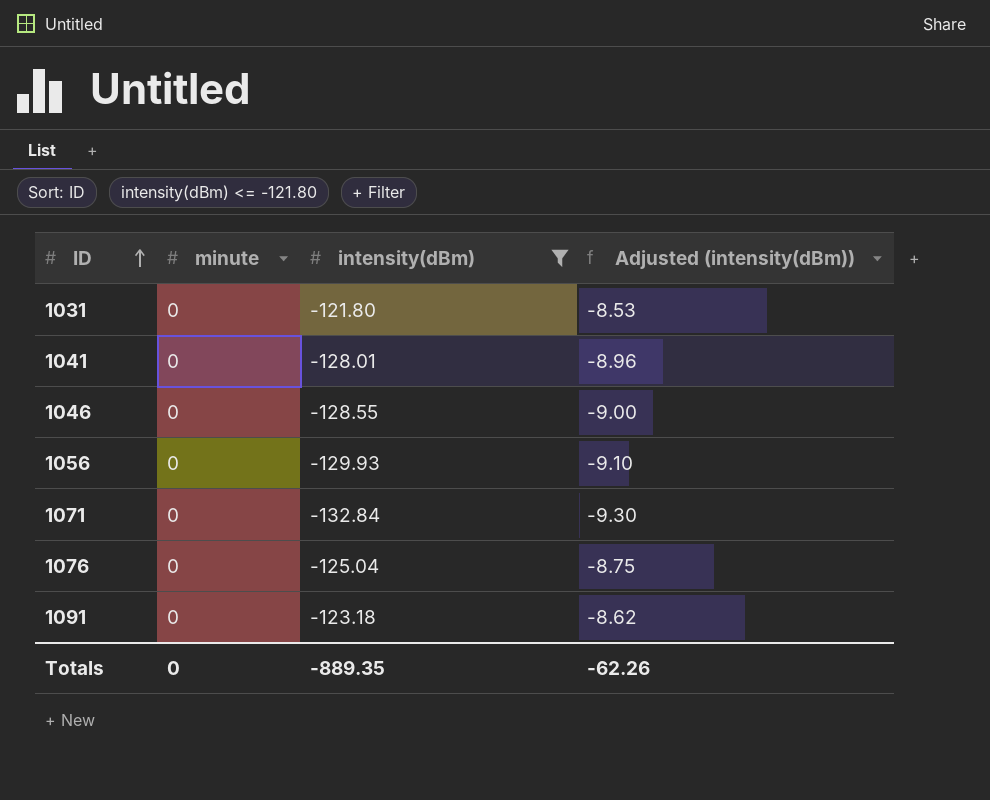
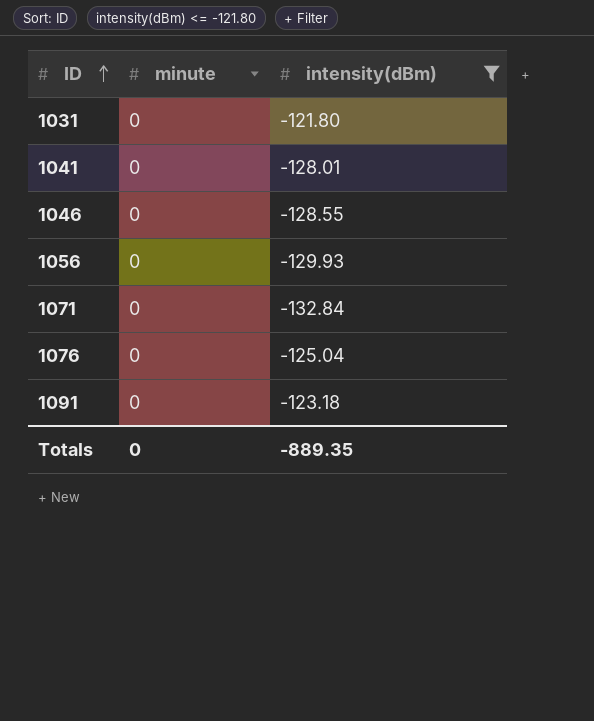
column Adjusted (intensity(dBm)) | formula: [intensity(dBm)] * 0.07 -> none

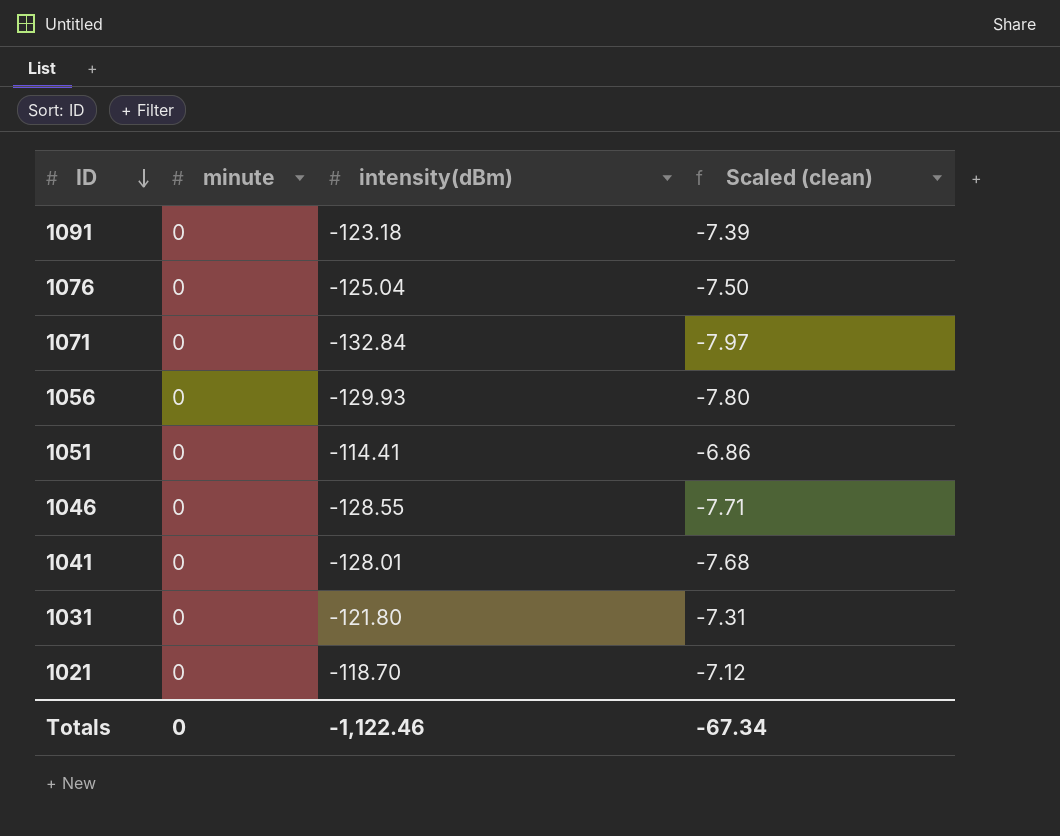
filter: intensity(dBm) <= -121.80 -> none
row order: ID ascending -> ID descending
column Scaled (clean) | formula: none -> [intensity(dBm)] * 0.06
Totals | intensity(dBm): -889.35 -> -1,122.46

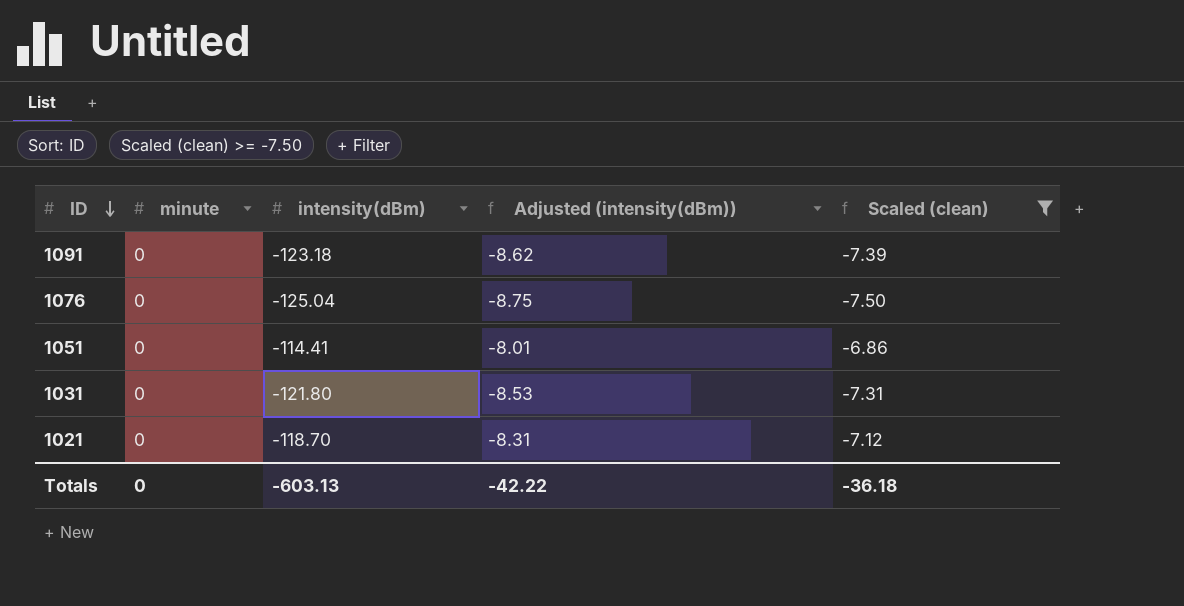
filter: none -> Scaled (clean) >= -7.50
column Adjusted (intensity(dBm)) | formula: none -> [intensity(dBm)] * 0.07
Totals | intensity(dBm): -1,122.46 -> -603.13
Totals | Scaled (clean): -67.34 -> -36.18

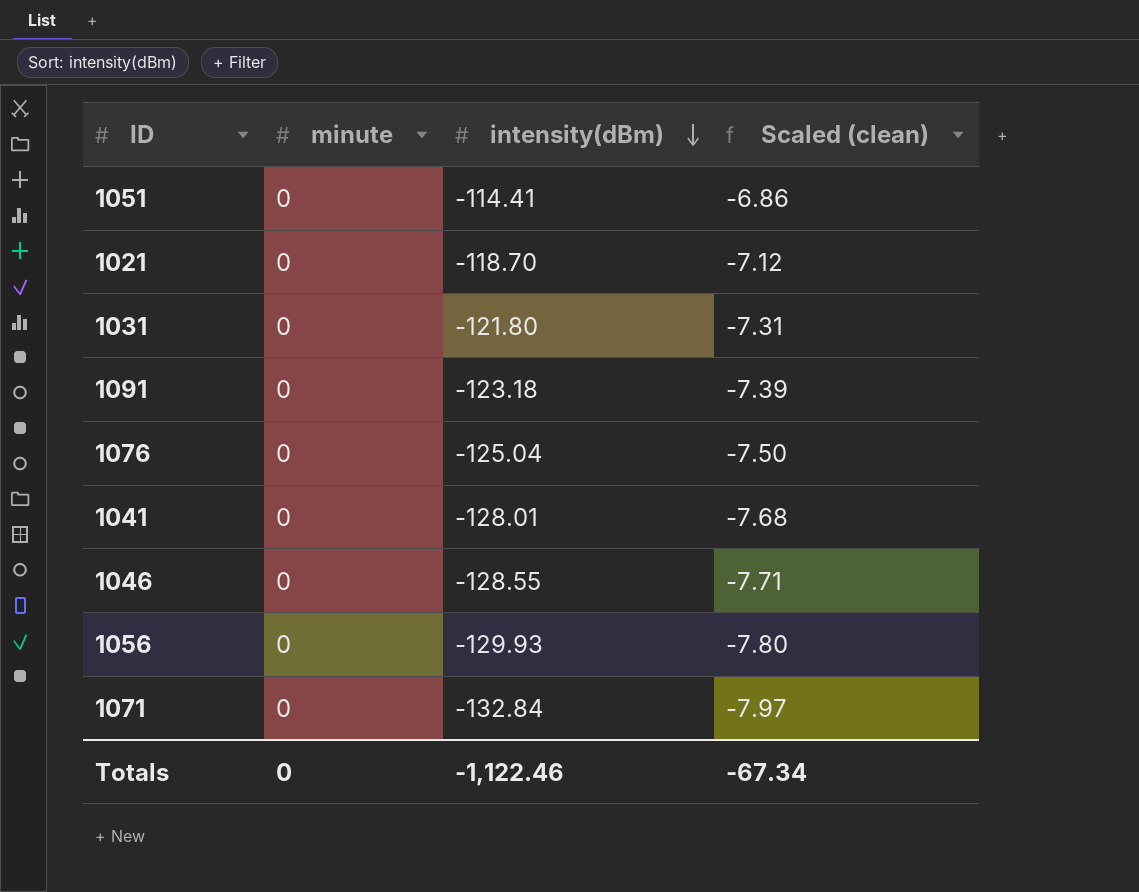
filter: Scaled (clean) >= -7.50 -> none
row order: ID descending -> intensity(dBm) descending
column Adjusted (intensity(dBm)) | formula: [intensity(dBm)] * 0.07 -> none
Totals | intensity(dBm): -603.13 -> -1,122.46
Totals | Scaled (clean): -36.18 -> -67.34

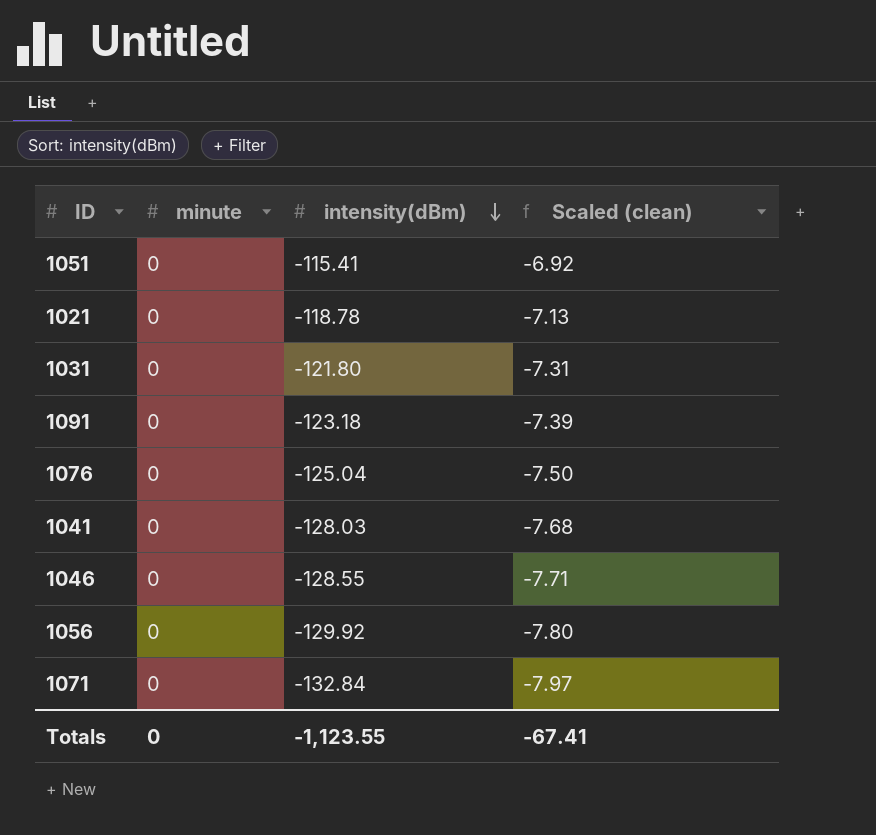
1051 | intensity(dBm): -114.41 -> -115.41
1051 | Scaled (clean): -6.86 -> -6.92
1021 | intensity(dBm): -118.70 -> -118.78
1021 | Scaled (clean): -7.12 -> -7.13
1041 | intensity(dBm): -128.01 -> -128.03
1056 | intensity(dBm): -129.93 -> -129.92
Totals | intensity(dBm): -1,122.46 -> -1,123.55
Totals | Scaled (clean): -67.34 -> -67.41

